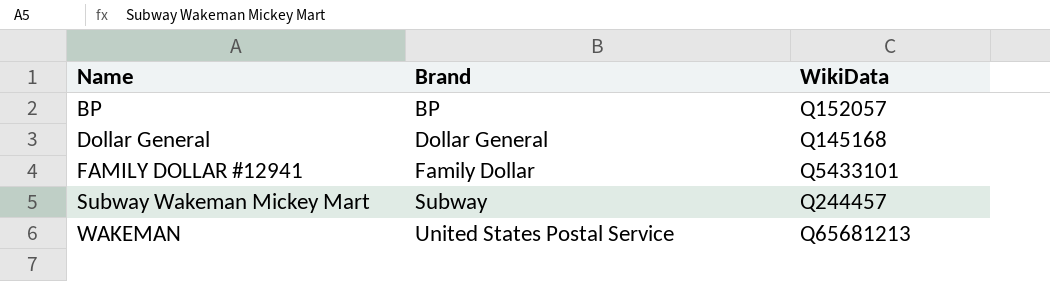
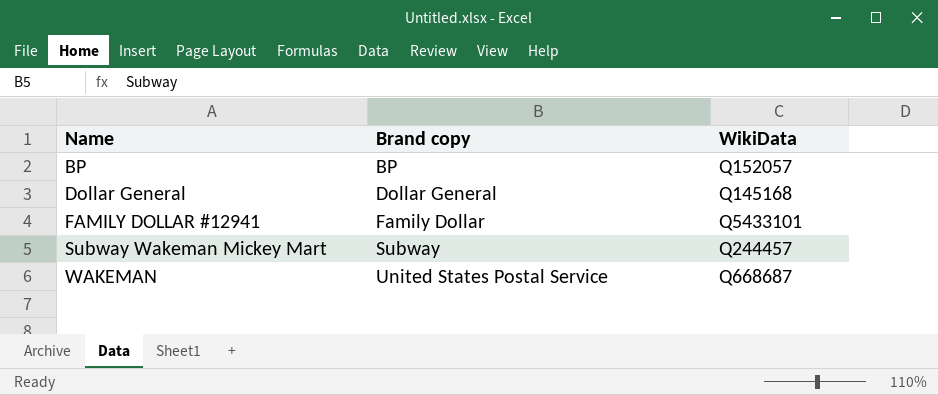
column name: Brand -> Brand copy
WAKEMAN | WikiData: Q65681213 -> Q668687

